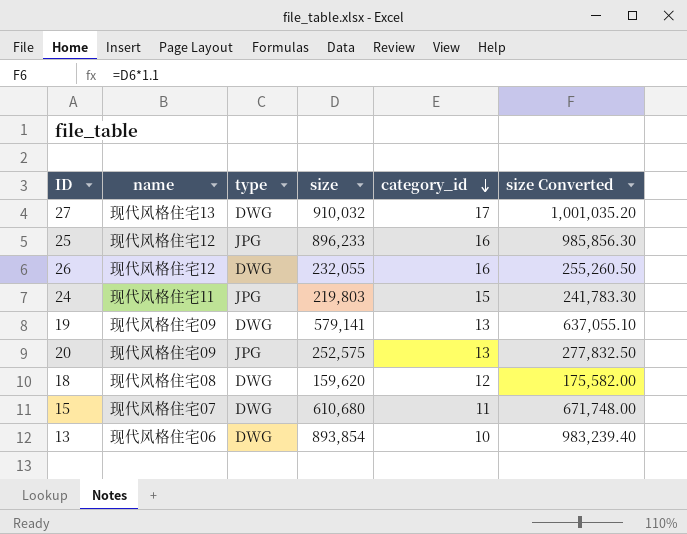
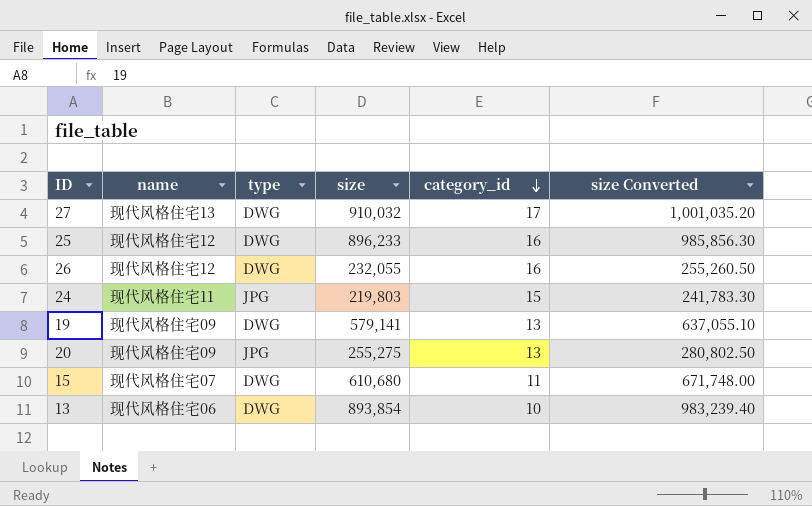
row 18: 现代风格住宅08 | DWG | 159,620 | 12 | 175,582.00 -> none
25 | type: JPG -> DWG
20 | size: 252,575 -> 255,275
20 | size Converted: 277,832.50 -> 280,802.50

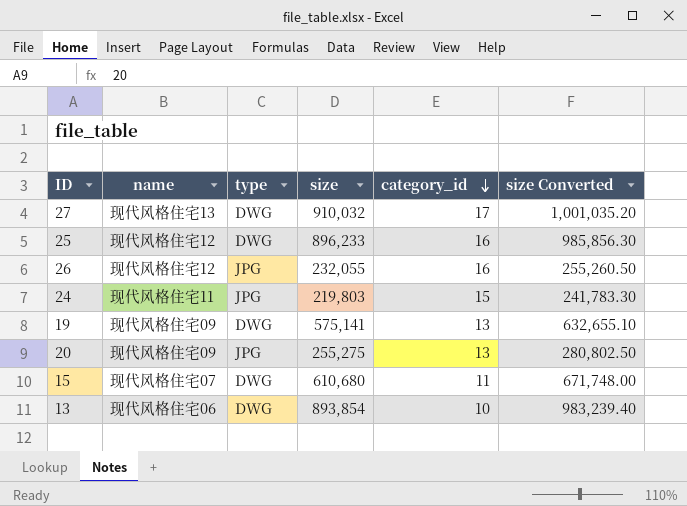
26 | type: DWG -> JPG
19 | size: 579,141 -> 575,141
19 | size Converted: 637,055.10 -> 632,655.10

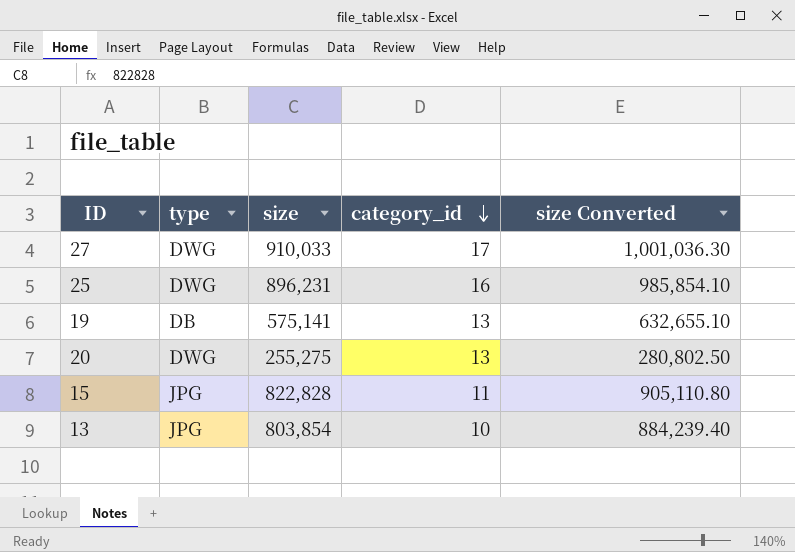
column name | position: 2 -> none
row 26: 现代风格住宅12 | JPG | 232,055 | 16 | 255,260.50 -> none
row 24: 现代风格住宅11 | JPG | 219,803 | 15 | 241,783.30 -> none
27 | size: 910,032 -> 910,033
27 | size Converted: 1,001,035.20 -> 1,001,036.30
25 | size: 896,233 -> 896,231
25 | size Converted: 985,856.30 -> 985,854.10
19 | type: DWG -> DB
20 | type: JPG -> DWG
15 | type: DWG -> JPG
15 | size: 610,680 -> 822,828
15 | size Converted: 671,748.00 -> 905,110.80
13 | type: DWG -> JPG
13 | size: 893,854 -> 803,854
13 | size Converted: 983,239.40 -> 884,239.40

